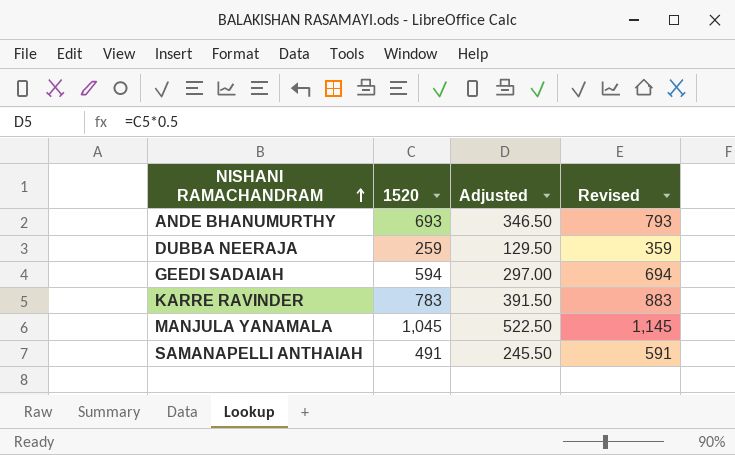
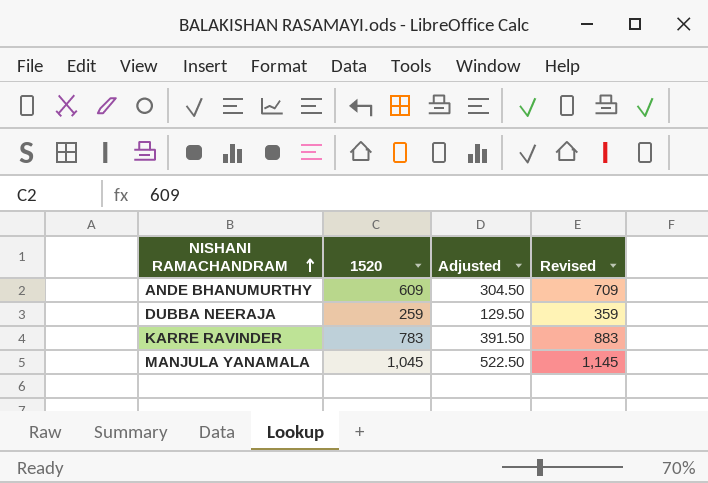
row GEEDI SADAIAH: 594 | 297.00 | 694 -> none
row SAMANAPELLI ANTHAIAH: 491 | 245.50 | 591 -> none
ANDE BHANUMURTHY | 1520: 693 -> 609
ANDE BHANUMURTHY | Adjusted: 346.50 -> 304.50
ANDE BHANUMURTHY | Revised: 793 -> 709

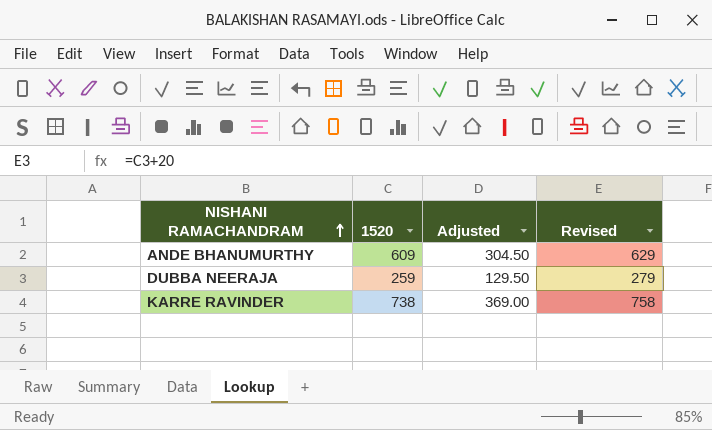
column Revised | formula: [1520] + 100 -> [1520] + 20
row MANJULA YANAMALA: 1,045 | 522.50 | 1,145 -> none
KARRE RAVINDER | 1520: 783 -> 738
KARRE RAVINDER | Adjusted: 391.50 -> 369.00

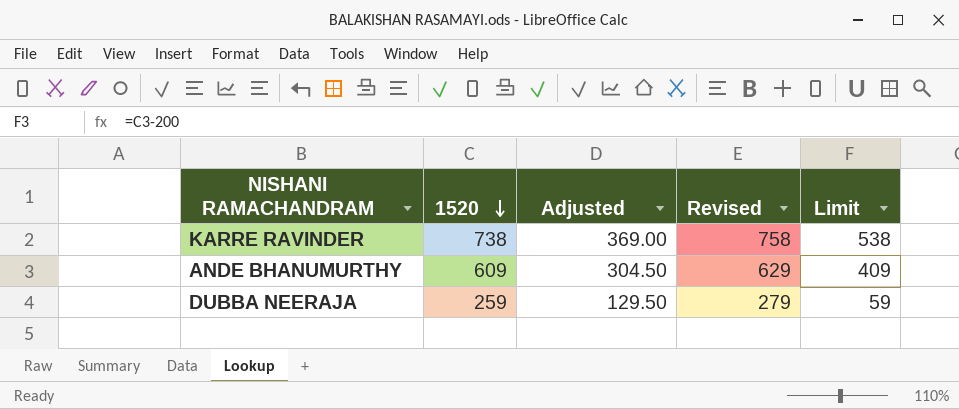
row order: NISHANI RAMACHANDRAM ascending -> 1520 descending
column Limit | formula: none -> [1520] - 200

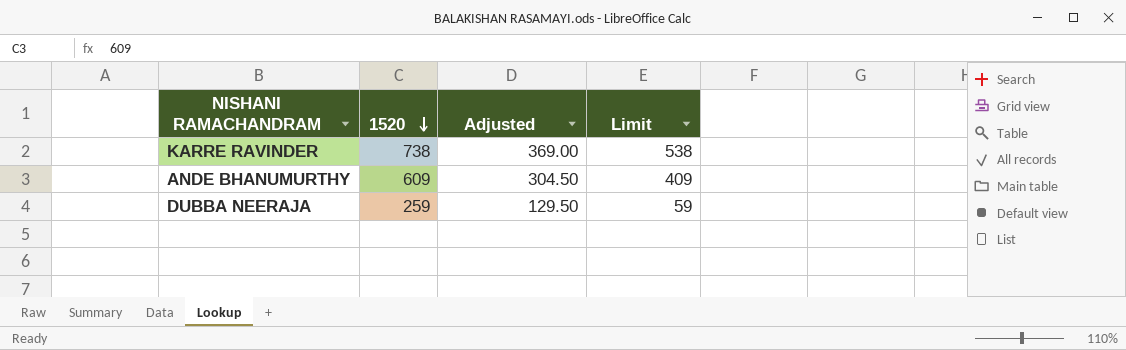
column Revised | formula: [1520] + 20 -> none

